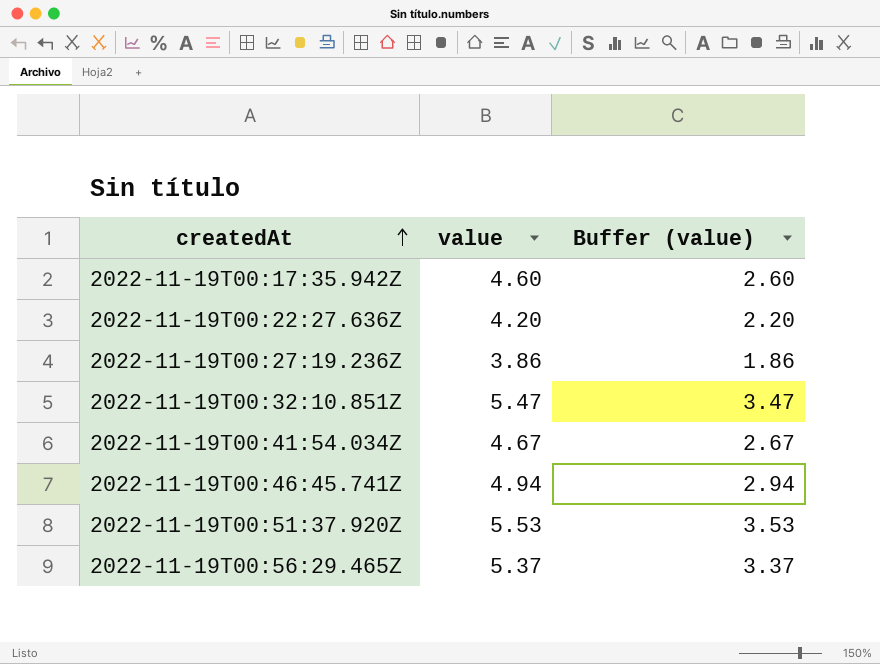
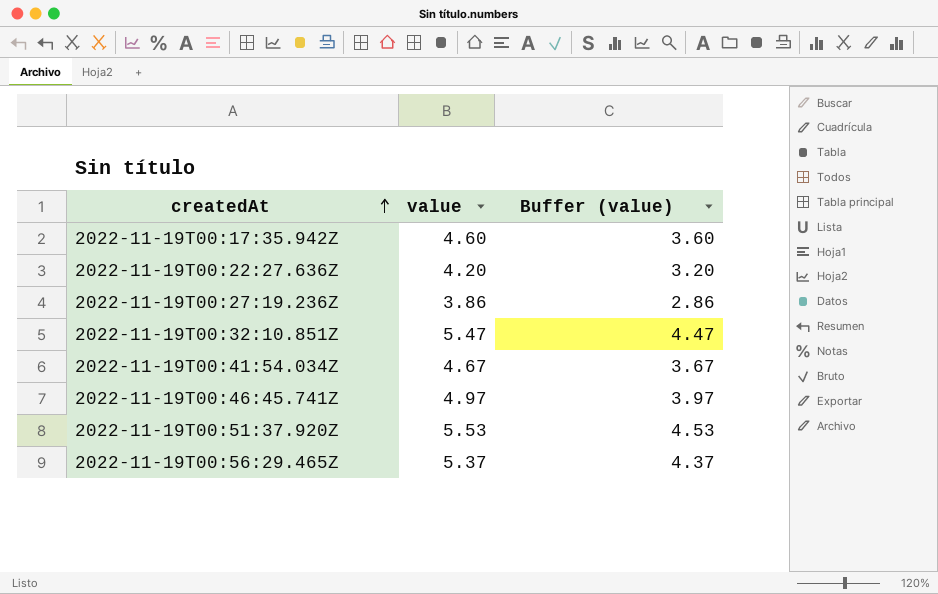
column Buffer (value) | formula: [value] - 2 -> [value] - 1
2022-11-19T00:46:45.741Z | value: 4.94 -> 4.97

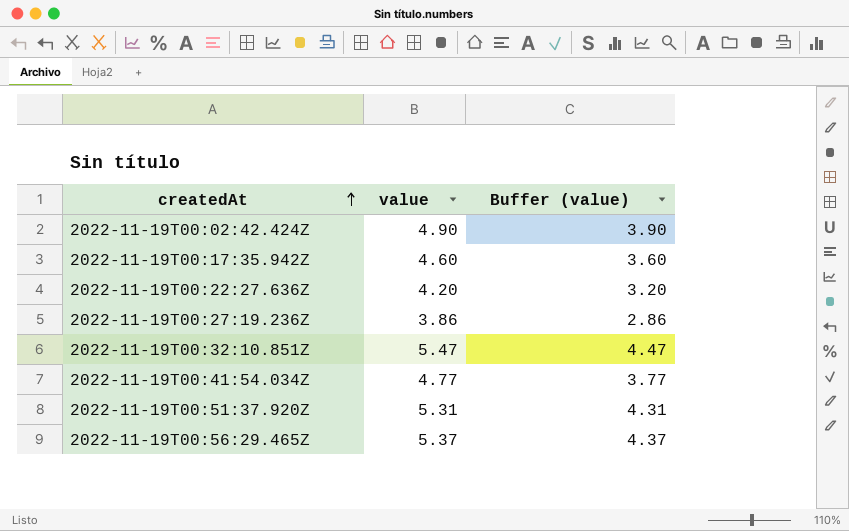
row 2022-11-19T00:46:45.741Z: 4.97 | 3.97 -> none
row 2022-11-19T00:02:42.424Z: none -> 4.90 | 3.90
2022-11-19T00:41:54.034Z | value: 4.67 -> 4.77
2022-11-19T00:41:54.034Z | Buffer (value): 3.67 -> 3.77
2022-11-19T00:51:37.920Z | value: 5.53 -> 5.31
2022-11-19T00:51:37.920Z | Buffer (value): 4.53 -> 4.31

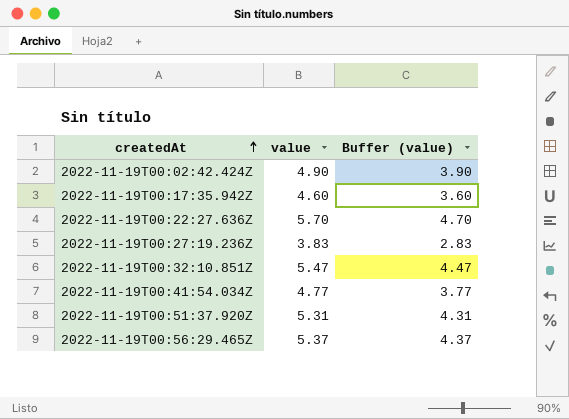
2022-11-19T00:22:27.636Z | value: 4.20 -> 5.70
2022-11-19T00:22:27.636Z | Buffer (value): 3.20 -> 4.70
2022-11-19T00:27:19.236Z | value: 3.86 -> 3.83
2022-11-19T00:27:19.236Z | Buffer (value): 2.86 -> 2.83

